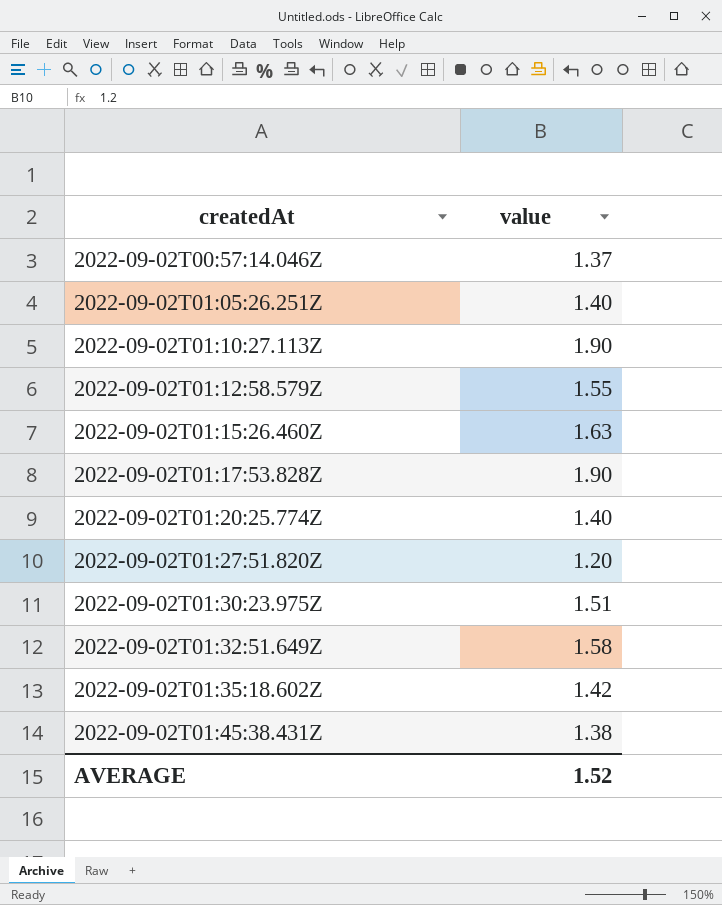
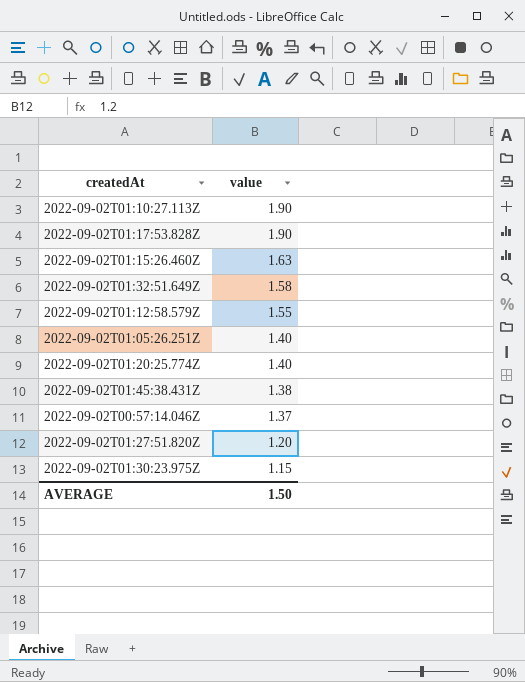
row order: createdAt ascending -> value descending
row 2022-09-02T01:35:18.602Z: 1.42 -> none
2022-09-02T01:30:23.975Z | value: 1.51 -> 1.15
AVERAGE | value: 1.52 -> 1.50

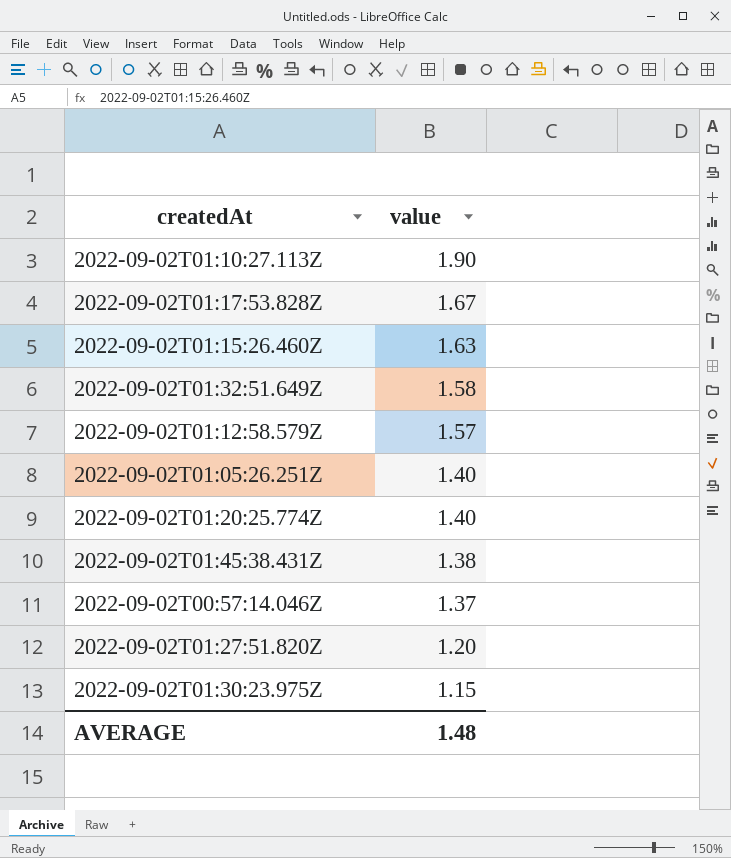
2022-09-02T01:17:53.828Z | value: 1.90 -> 1.67
2022-09-02T01:12:58.579Z | value: 1.55 -> 1.57
AVERAGE | value: 1.50 -> 1.48

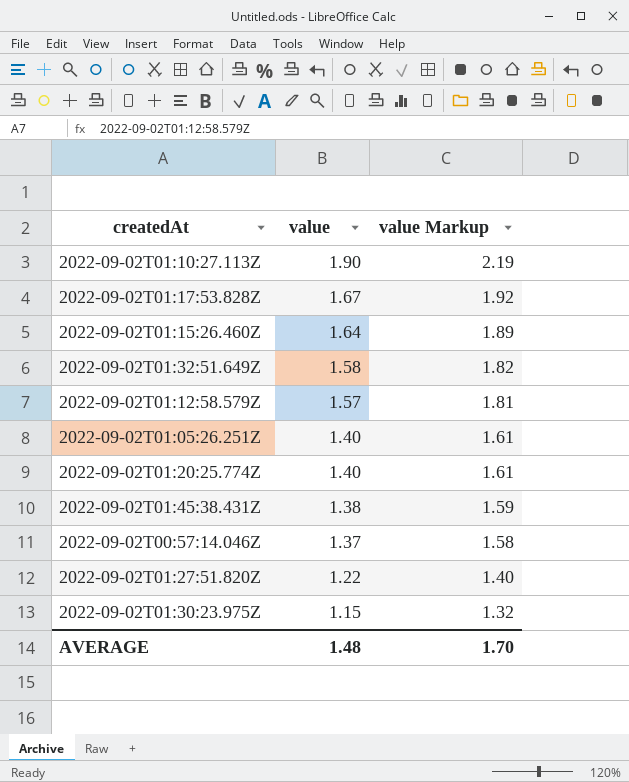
column value Markup | formula: none -> [value] * 1.15
2022-09-02T01:15:26.460Z | value: 1.63 -> 1.64
2022-09-02T01:27:51.820Z | value: 1.20 -> 1.22

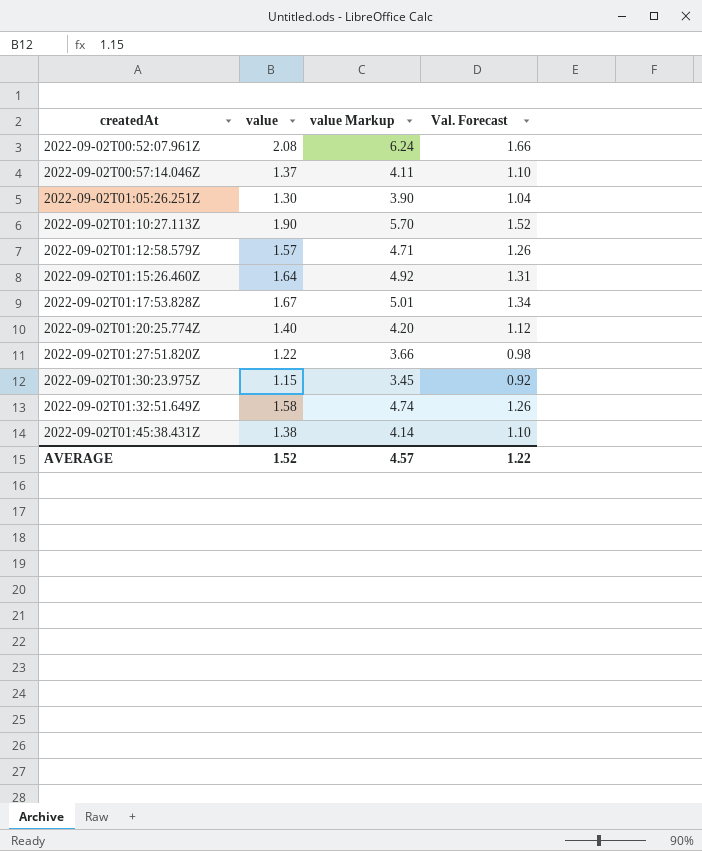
row order: value descending -> createdAt ascending
column value Markup | formula: [value] * 1.15 -> [value] * 3
column Val. Forecast | formula: none -> [value] * 0.8
row 2022-09-02T00:52:07.961Z: none -> 2.08 | 6.24 | 1.66
2022-09-02T01:05:26.251Z | value: 1.40 -> 1.30
AVERAGE | value: 1.48 -> 1.52
AVERAGE | value Markup: 1.70 -> 4.57

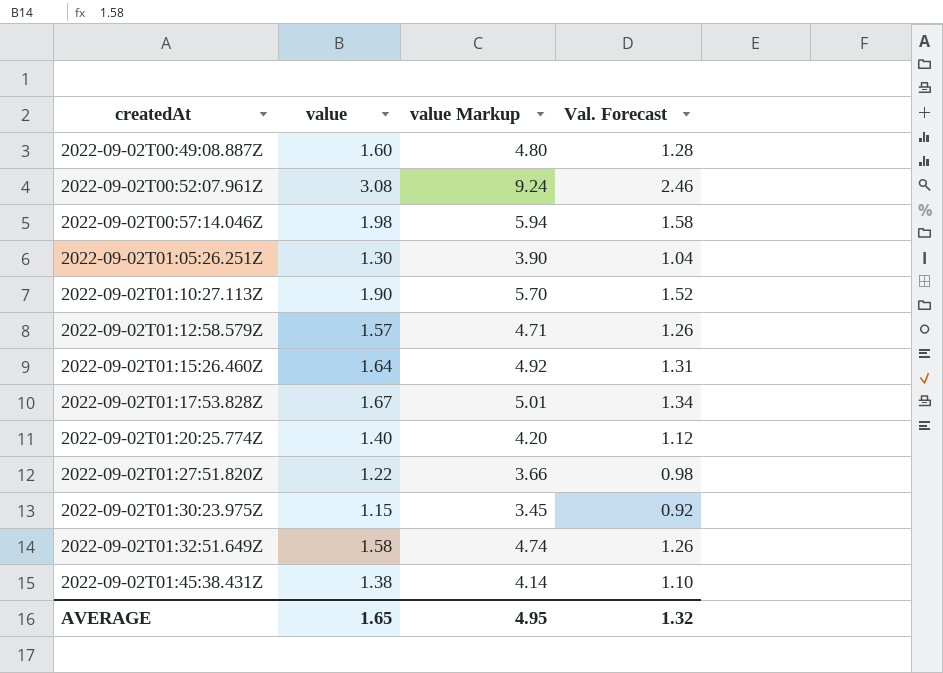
row 2022-09-02T00:49:08.887Z: none -> 1.60 | 4.80 | 1.28
2022-09-02T00:52:07.961Z | value: 2.08 -> 3.08
2022-09-02T00:52:07.961Z | value Markup: 6.24 -> 9.24
2022-09-02T00:52:07.961Z | Val. Forecast: 1.66 -> 2.46
2022-09-02T00:57:14.046Z | value: 1.37 -> 1.98
2022-09-02T00:57:14.046Z | value Markup: 4.11 -> 5.94
2022-09-02T00:57:14.046Z | Val. Forecast: 1.10 -> 1.58
AVERAGE | value: 1.52 -> 1.65
AVERAGE | value Markup: 4.57 -> 4.95
AVERAGE | Val. Forecast: 1.22 -> 1.32

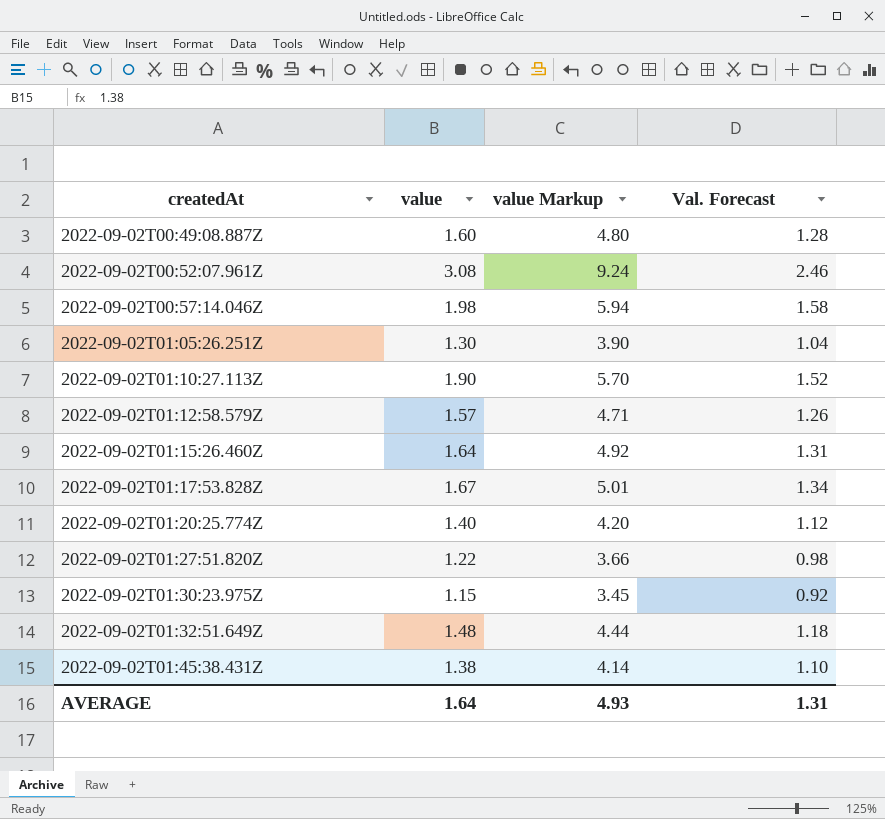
2022-09-02T01:32:51.649Z | value: 1.58 -> 1.48
2022-09-02T01:32:51.649Z | value Markup: 4.74 -> 4.44
2022-09-02T01:32:51.649Z | Val. Forecast: 1.26 -> 1.18
AVERAGE | value: 1.65 -> 1.64
AVERAGE | value Markup: 4.95 -> 4.93
AVERAGE | Val. Forecast: 1.32 -> 1.31

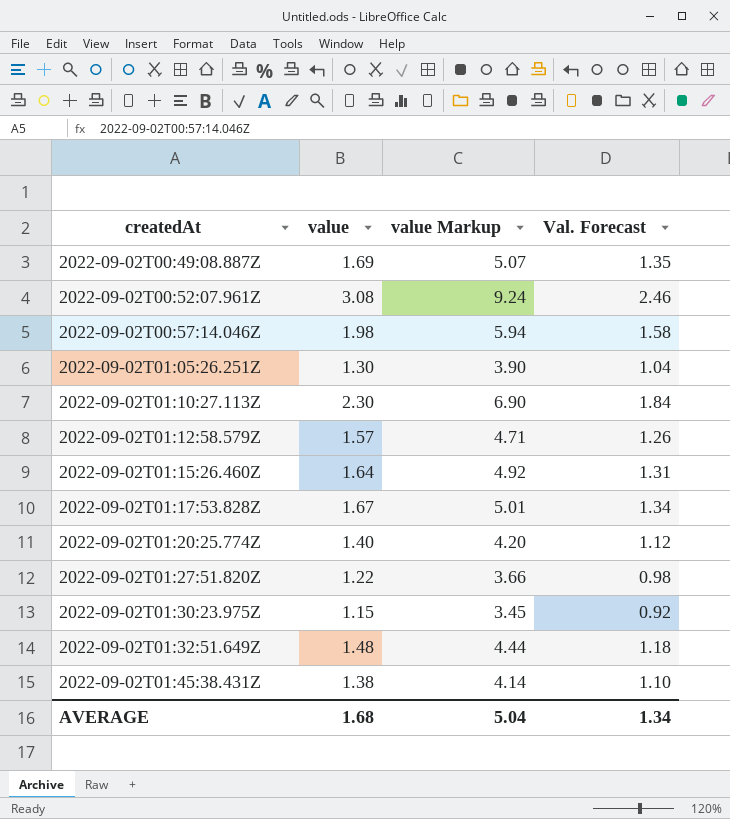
2022-09-02T00:49:08.887Z | value: 1.60 -> 1.69
2022-09-02T00:49:08.887Z | value Markup: 4.80 -> 5.07
2022-09-02T00:49:08.887Z | Val. Forecast: 1.28 -> 1.35
2022-09-02T01:10:27.113Z | value: 1.90 -> 2.30
2022-09-02T01:10:27.113Z | value Markup: 5.70 -> 6.90
2022-09-02T01:10:27.113Z | Val. Forecast: 1.52 -> 1.84
AVERAGE | value: 1.64 -> 1.68
AVERAGE | value Markup: 4.93 -> 5.04
AVERAGE | Val. Forecast: 1.31 -> 1.34

